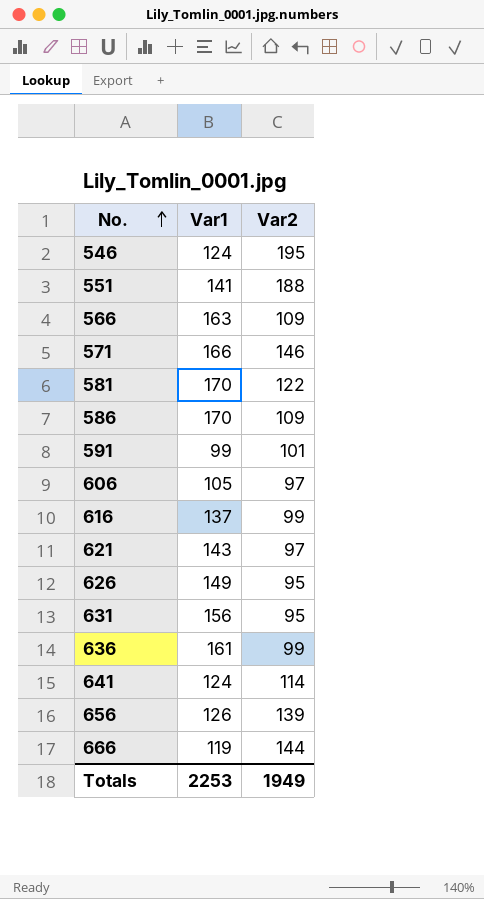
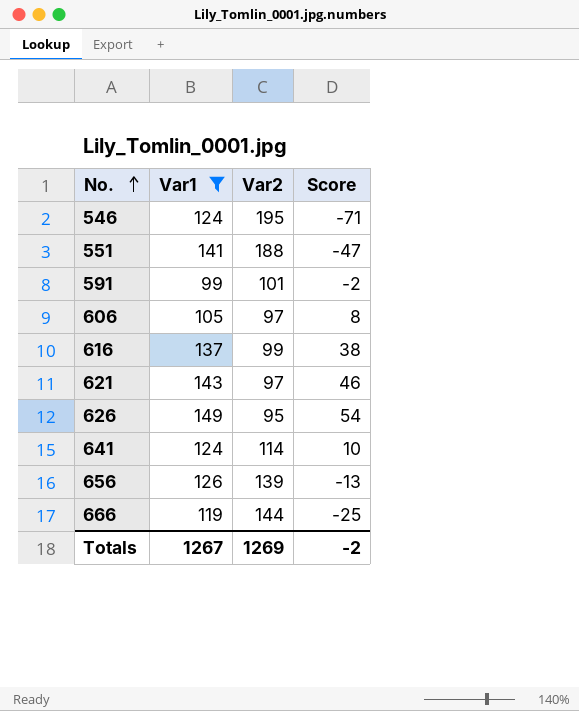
filter: none -> Var1 <= 149
column Score | formula: none -> [Var1] - [Var2]
Totals | Var1: 2253 -> 1267
Totals | Var2: 1949 -> 1269

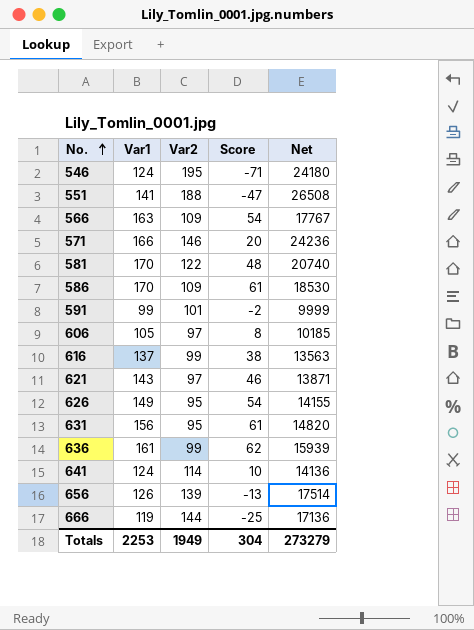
filter: Var1 <= 149 -> none
column Net | formula: none -> [Var1] * [Var2]
Totals | Var1: 1267 -> 2253
Totals | Var2: 1269 -> 1949
Totals | Score: -2 -> 304

